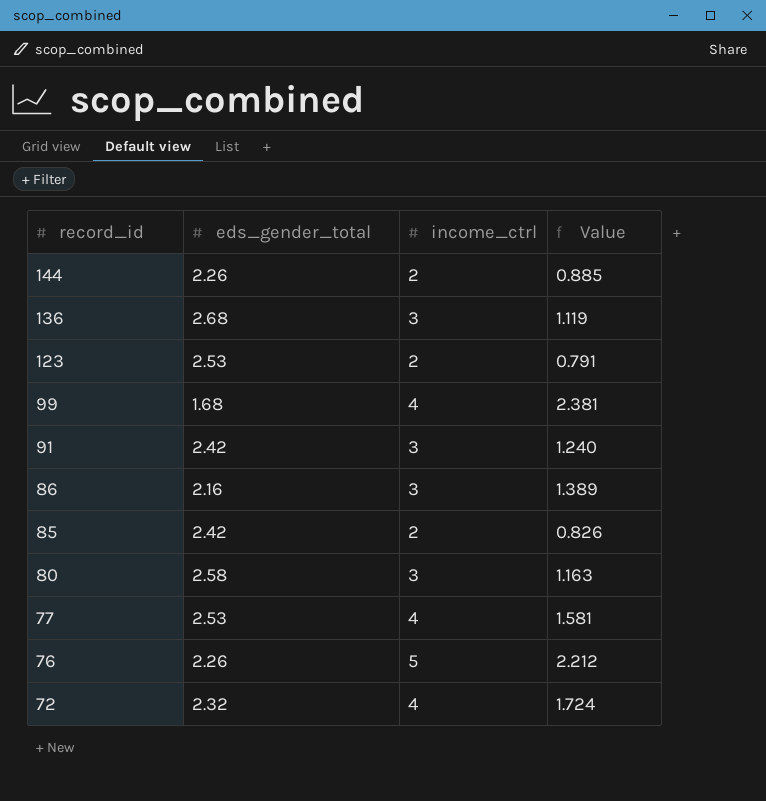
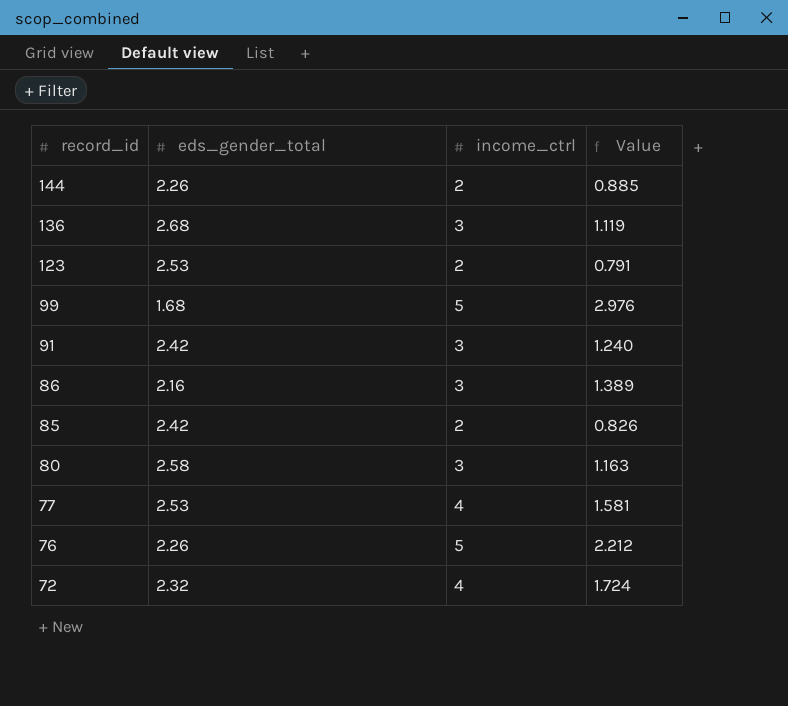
99 | income_ctrl: 4 -> 5
99 | Value: 2.381 -> 2.976

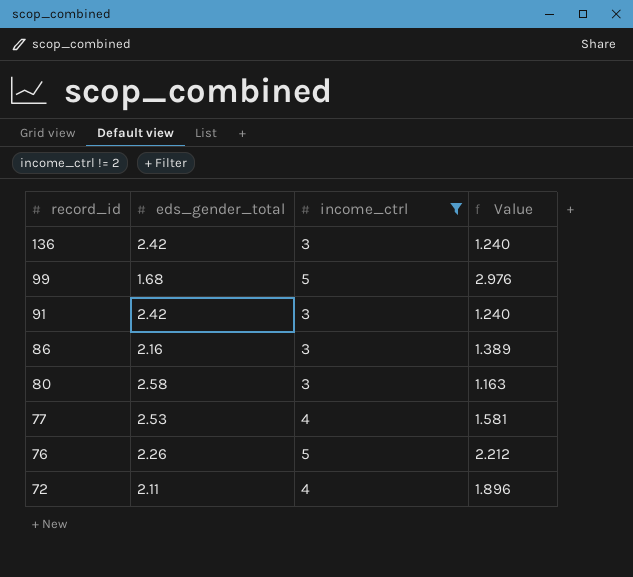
filter: none -> income_ctrl != 2
136 | eds_gender_total: 2.68 -> 2.42
136 | Value: 1.119 -> 1.240
72 | eds_gender_total: 2.32 -> 2.11
72 | Value: 1.724 -> 1.896

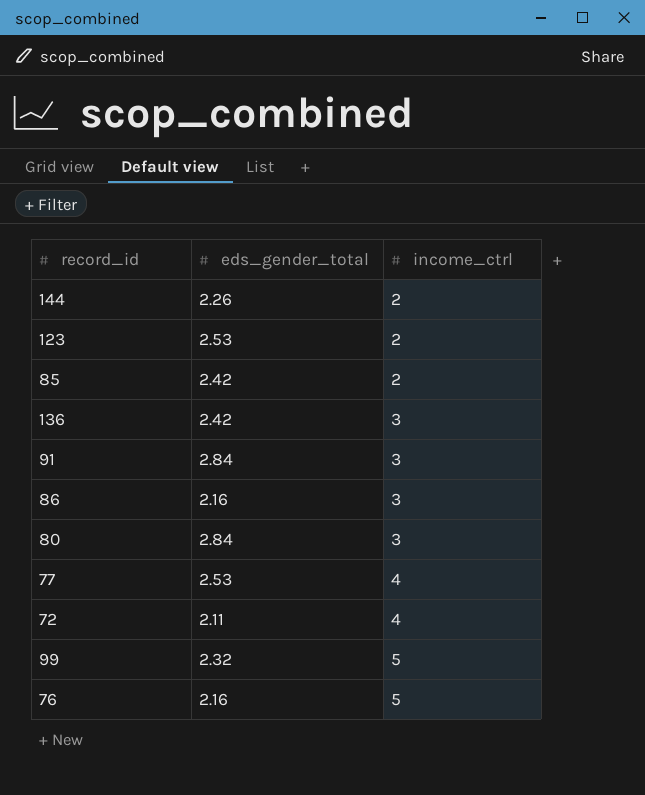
filter: income_ctrl != 2 -> none
row order: record_id descending -> income_ctrl ascending
column Value | formula: [income_ctrl] / [eds_gender_total] -> none
91 | eds_gender_total: 2.42 -> 2.84
80 | eds_gender_total: 2.58 -> 2.84
99 | eds_gender_total: 1.68 -> 2.32
76 | eds_gender_total: 2.26 -> 2.16

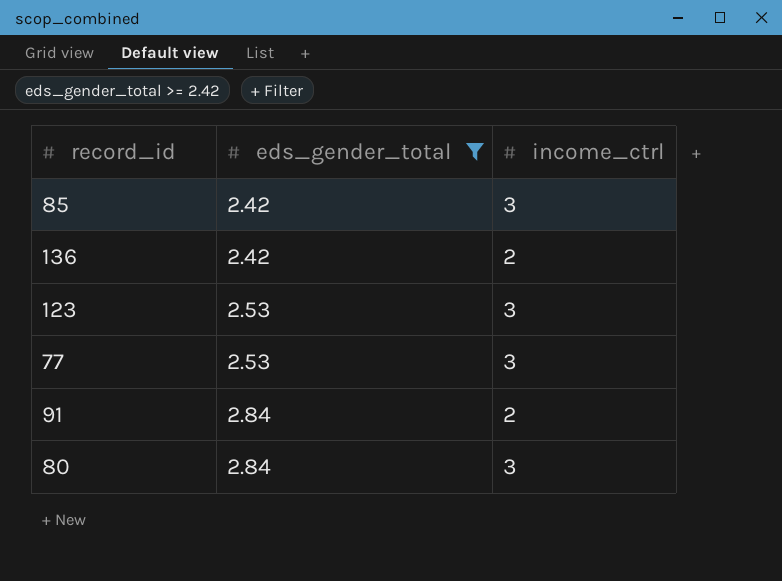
filter: none -> eds_gender_total >= 2.42
row order: income_ctrl ascending -> eds_gender_total ascending
85 | income_ctrl: 2 -> 3
136 | income_ctrl: 3 -> 2
123 | income_ctrl: 2 -> 3
77 | income_ctrl: 4 -> 3
91 | income_ctrl: 3 -> 2

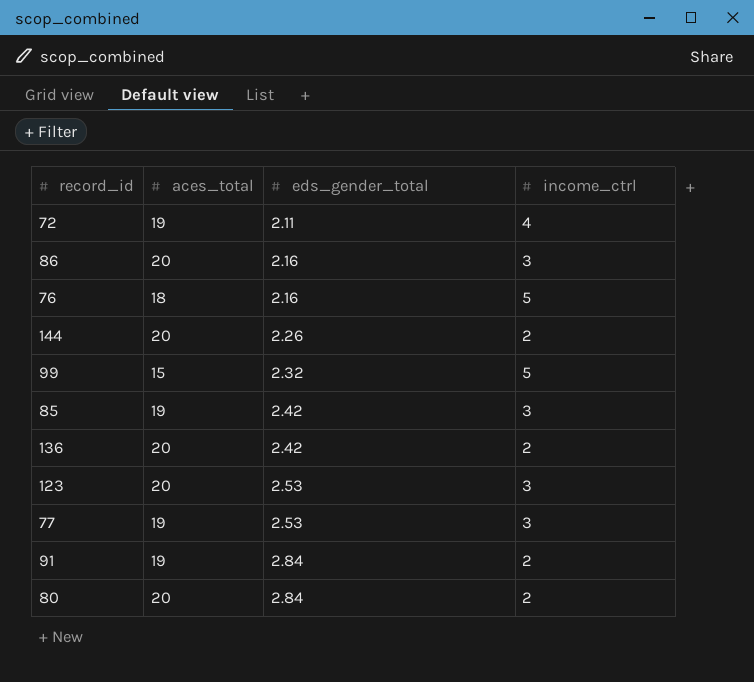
filter: eds_gender_total >= 2.42 -> none
column aces_total | position: none -> 2
80 | income_ctrl: 3 -> 2

